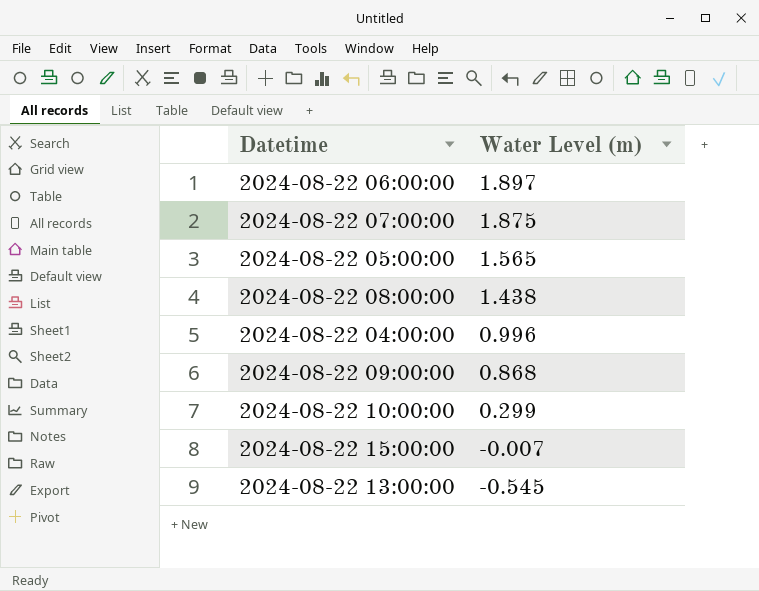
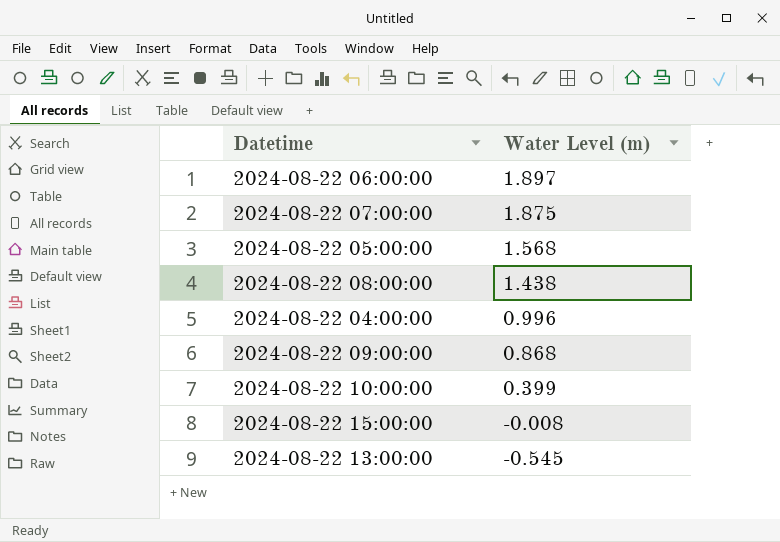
2024-08-22 05:00:00 | Water Level (m): 1.565 -> 1.568
2024-08-22 10:00:00 | Water Level (m): 0.299 -> 0.399
2024-08-22 15:00:00 | Water Level (m): -0.007 -> -0.008

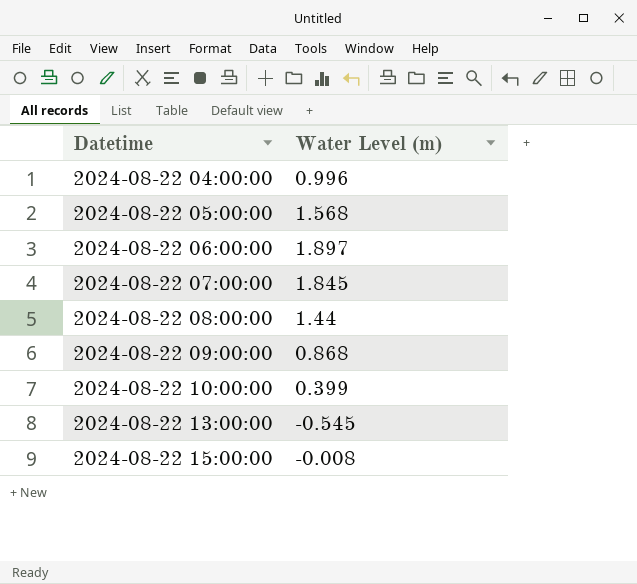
row order: Water Level (m) descending -> Datetime ascending
2024-08-22 07:00:00 | Water Level (m): 1.875 -> 1.845
2024-08-22 08:00:00 | Water Level (m): 1.438 -> 1.44

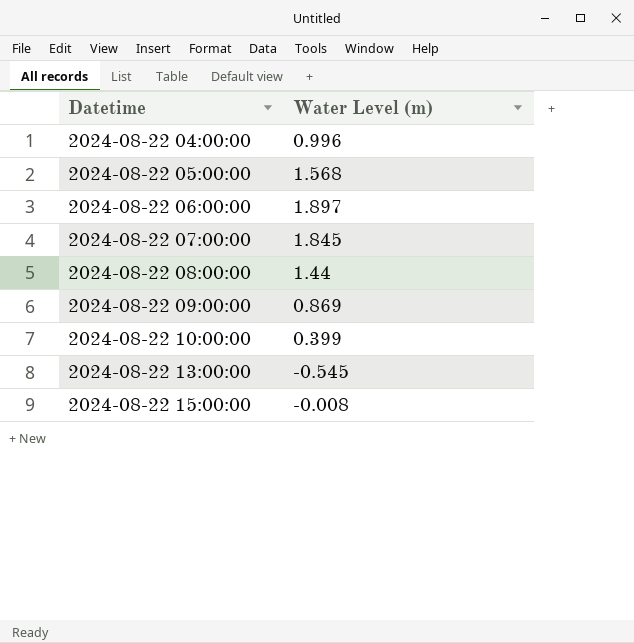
2024-08-22 09:00:00 | Water Level (m): 0.868 -> 0.869

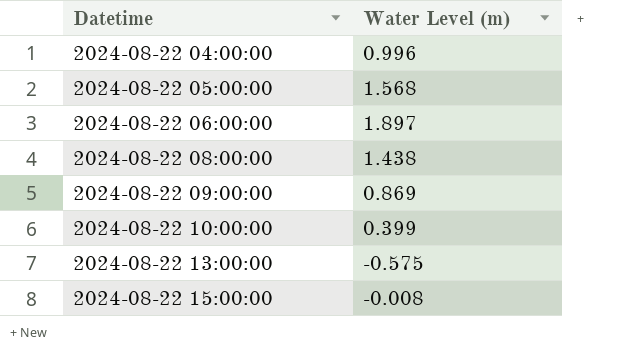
row 2024-08-22 07:00:00: 1.845 -> none
2024-08-22 08:00:00 | Water Level (m): 1.44 -> 1.438
2024-08-22 13:00:00 | Water Level (m): -0.545 -> -0.575

